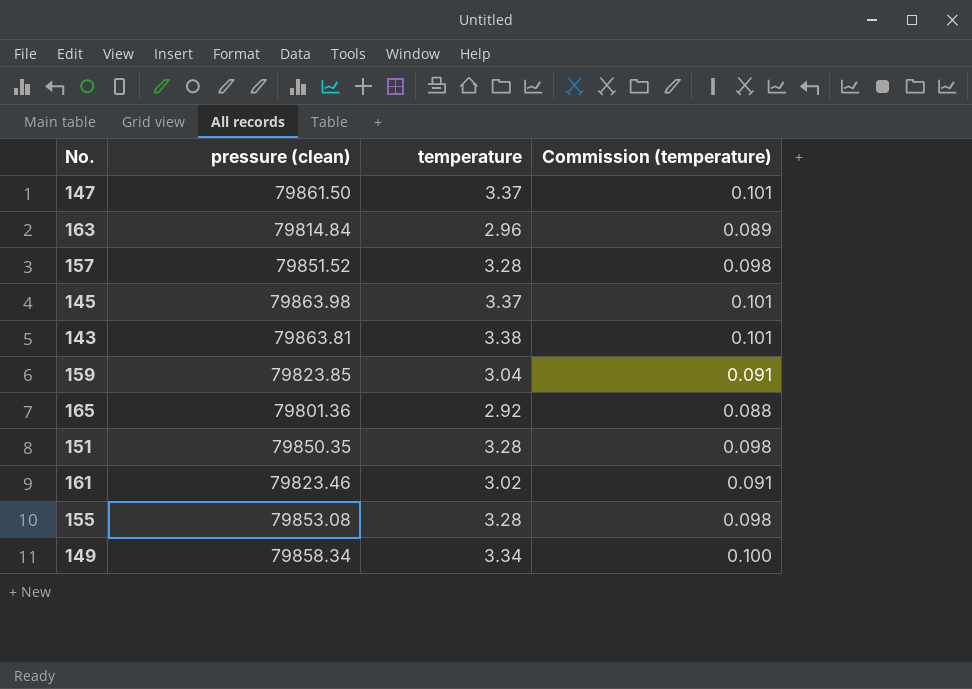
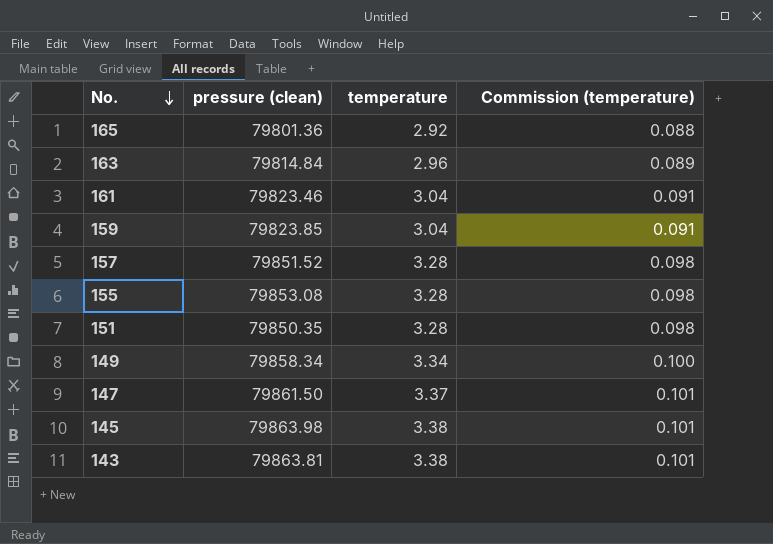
row order: none -> No. descending
161 | temperature: 3.02 -> 3.04
145 | temperature: 3.37 -> 3.38

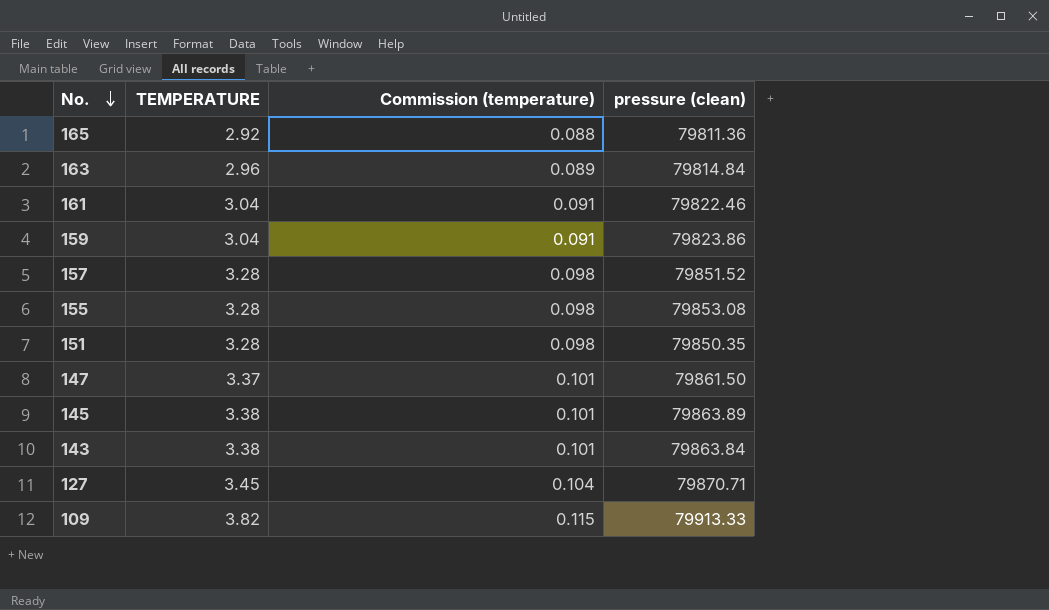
column name: temperature -> TEMPERATURE
column pressure (clean) | position: 2 -> 4
row 149: 79858.34 | 3.34 | 0.100 -> none
165 | pressure (clean): 79801.36 -> 79811.36
161 | pressure (clean): 79823.46 -> 79822.46
159 | pressure (clean): 79823.85 -> 79823.86
145 | pressure (clean): 79863.98 -> 79863.89
143 | pressure (clean): 79863.81 -> 79863.84
row 127: none -> 3.45 | 0.104 | 79870.71
row 109: none -> 3.82 | 0.115 | 79913.33

